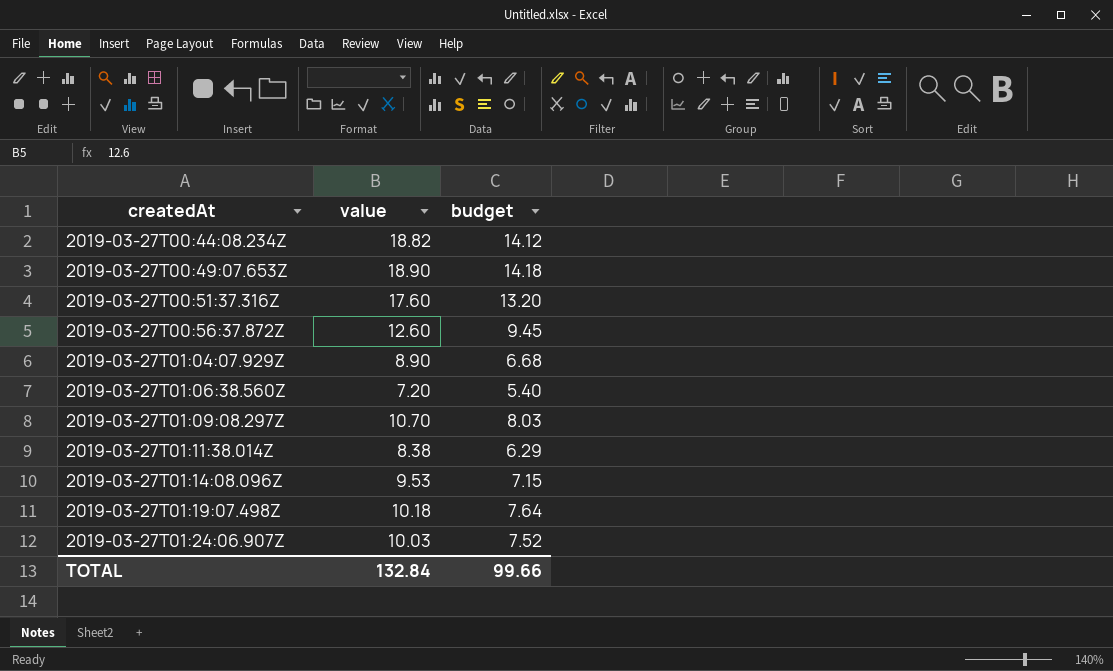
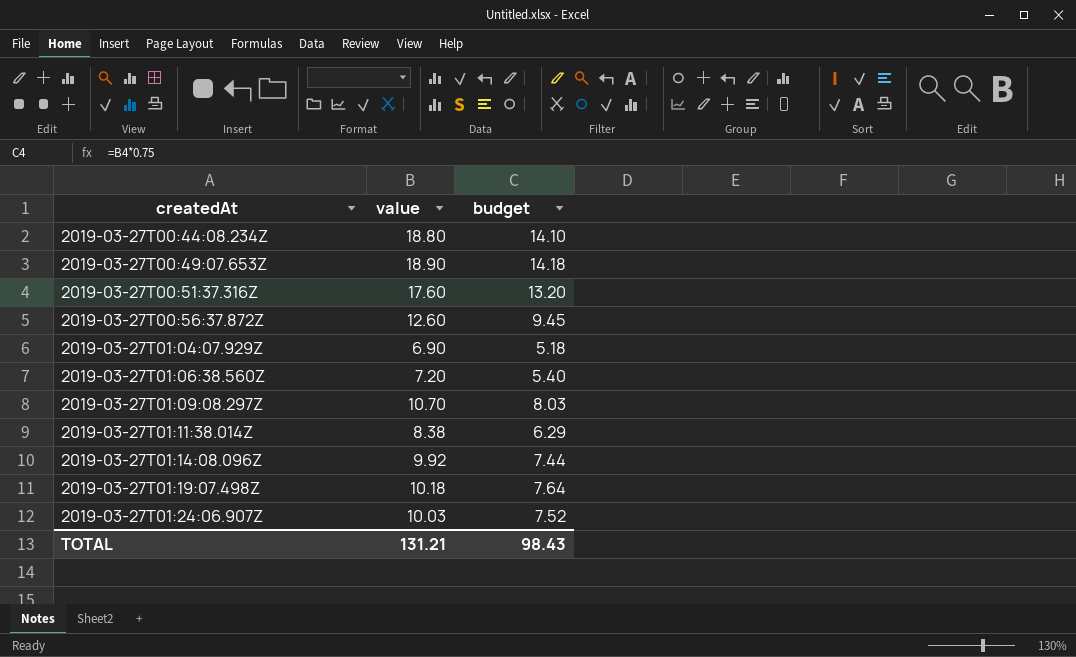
2019-03-27T00:44:08.234Z | value: 18.82 -> 18.80
2019-03-27T00:44:08.234Z | budget: 14.12 -> 14.10
2019-03-27T01:04:07.929Z | value: 8.90 -> 6.90
2019-03-27T01:04:07.929Z | budget: 6.68 -> 5.18
2019-03-27T01:14:08.096Z | value: 9.53 -> 9.92
2019-03-27T01:14:08.096Z | budget: 7.15 -> 7.44
TOTAL | value: 132.84 -> 131.21
TOTAL | budget: 99.66 -> 98.43

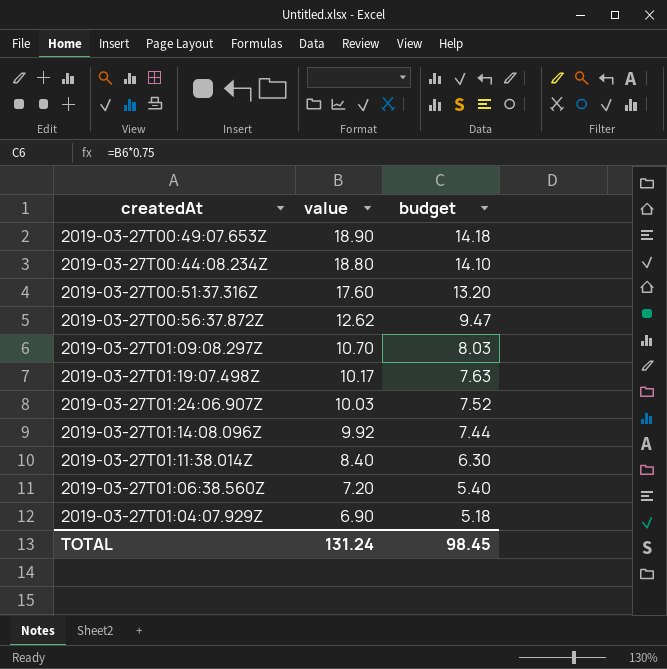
row order: createdAt ascending -> value descending
2019-03-27T00:56:37.872Z | value: 12.60 -> 12.62
2019-03-27T00:56:37.872Z | budget: 9.45 -> 9.47
2019-03-27T01:19:07.498Z | value: 10.18 -> 10.17
2019-03-27T01:19:07.498Z | budget: 7.64 -> 7.63
2019-03-27T01:11:38.014Z | value: 8.38 -> 8.40
2019-03-27T01:11:38.014Z | budget: 6.29 -> 6.30
TOTAL | value: 131.21 -> 131.24
TOTAL | budget: 98.43 -> 98.45

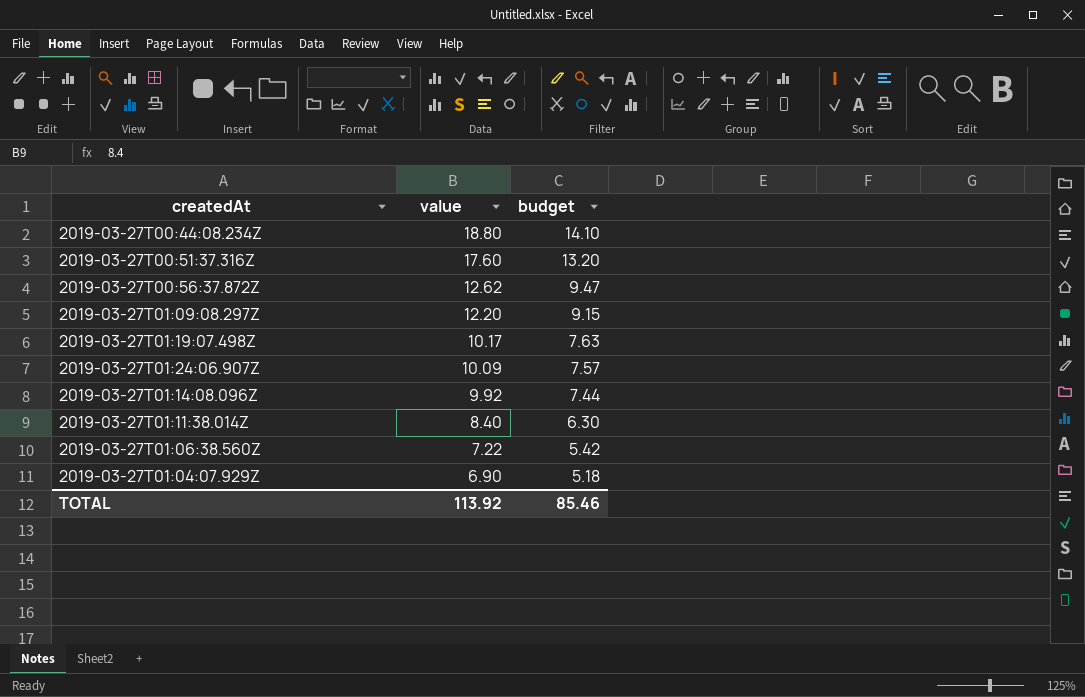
row 2019-03-27T00:49:07.653Z: 18.90 | 14.18 -> none
2019-03-27T01:09:08.297Z | value: 10.70 -> 12.20
2019-03-27T01:09:08.297Z | budget: 8.03 -> 9.15
2019-03-27T01:24:06.907Z | value: 10.03 -> 10.09
2019-03-27T01:24:06.907Z | budget: 7.52 -> 7.57
2019-03-27T01:06:38.560Z | value: 7.20 -> 7.22
2019-03-27T01:06:38.560Z | budget: 5.40 -> 5.42
TOTAL | value: 131.24 -> 113.92
TOTAL | budget: 98.45 -> 85.46

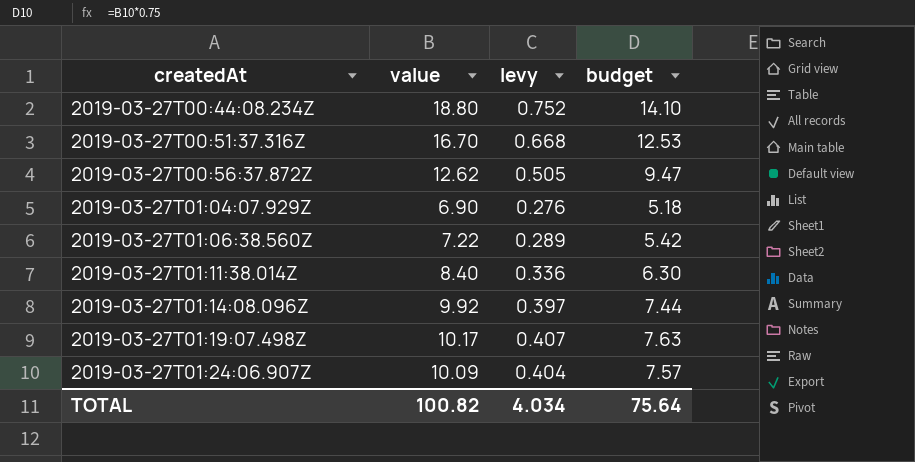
row order: value descending -> createdAt ascending
column levy | formula: none -> [value] * 0.04
row 2019-03-27T01:09:08.297Z: 12.20 | 9.15 -> none
2019-03-27T00:51:37.316Z | value: 17.60 -> 16.70
2019-03-27T00:51:37.316Z | budget: 13.20 -> 12.53
TOTAL | value: 113.92 -> 100.82
TOTAL | budget: 85.46 -> 75.64

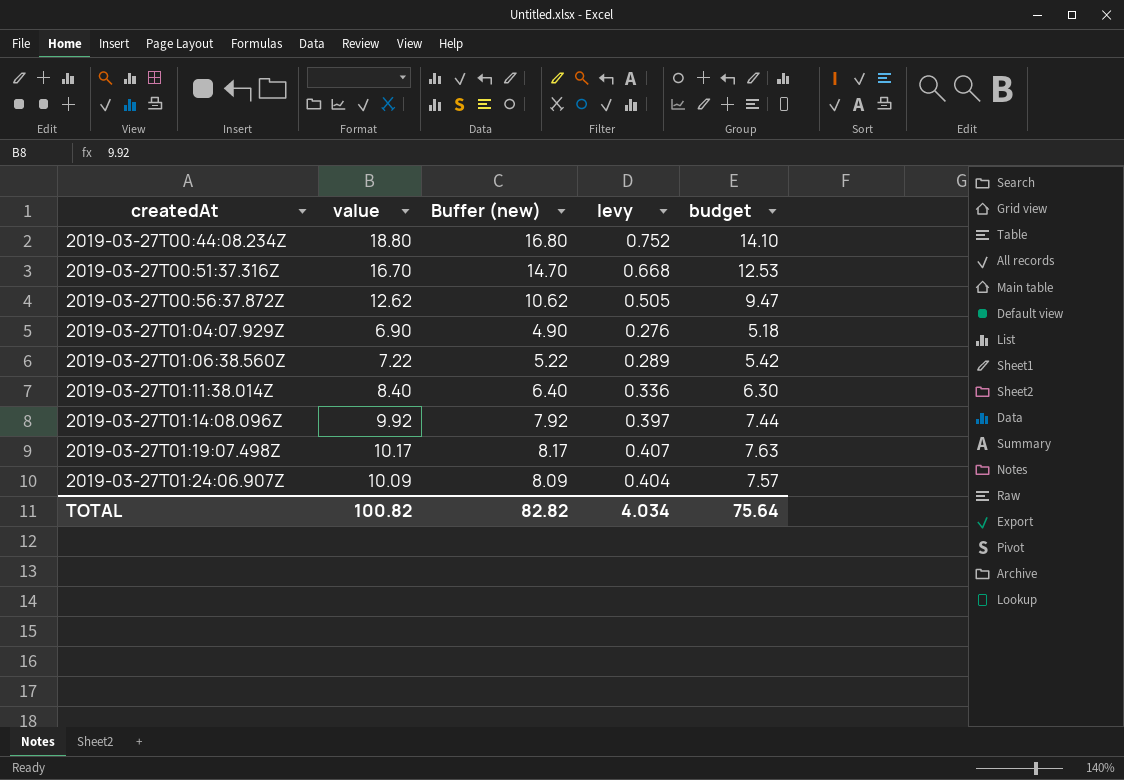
column Buffer (new) | formula: none -> [value] - 2

